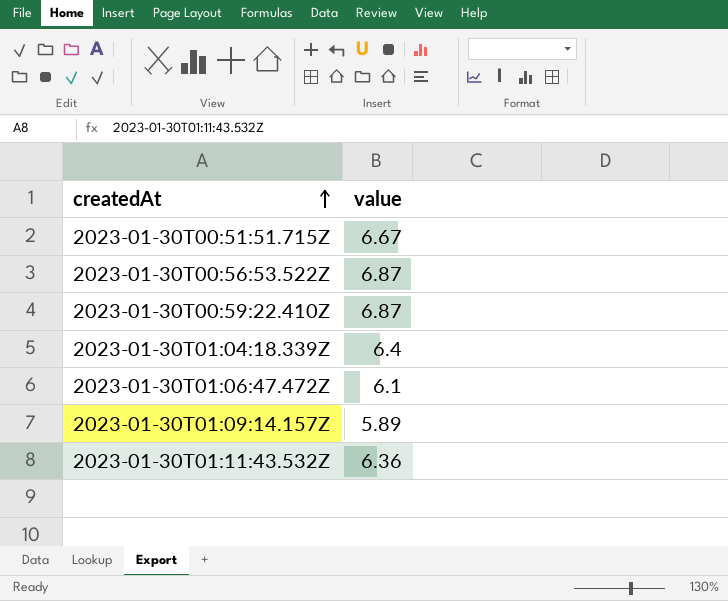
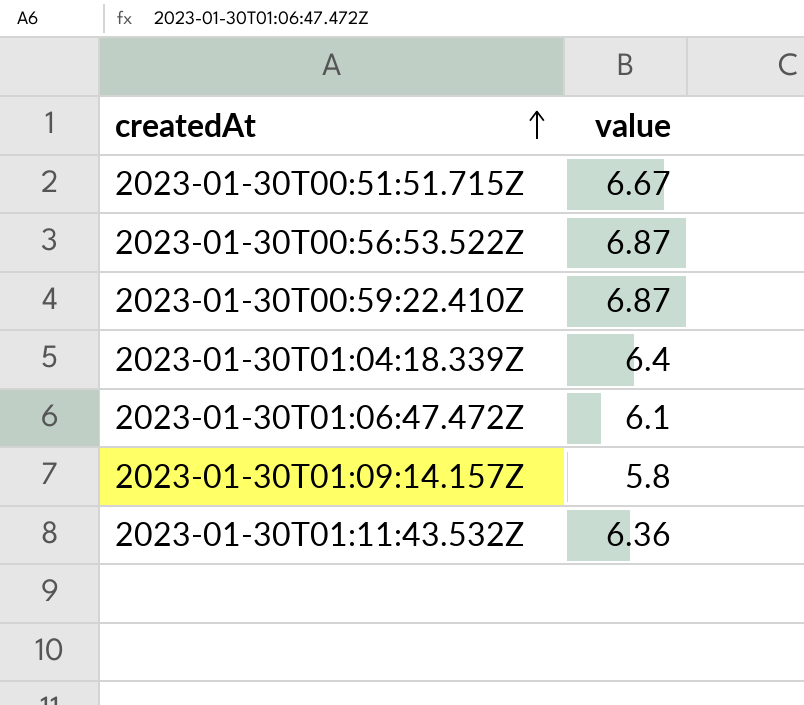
2023-01-30T01:09:14.157Z | value: 5.89 -> 5.8

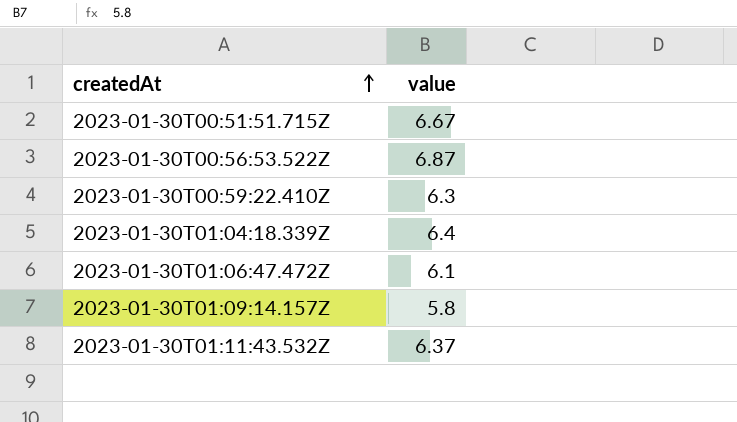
2023-01-30T00:59:22.410Z | value: 6.87 -> 6.3
2023-01-30T01:11:43.532Z | value: 6.36 -> 6.37

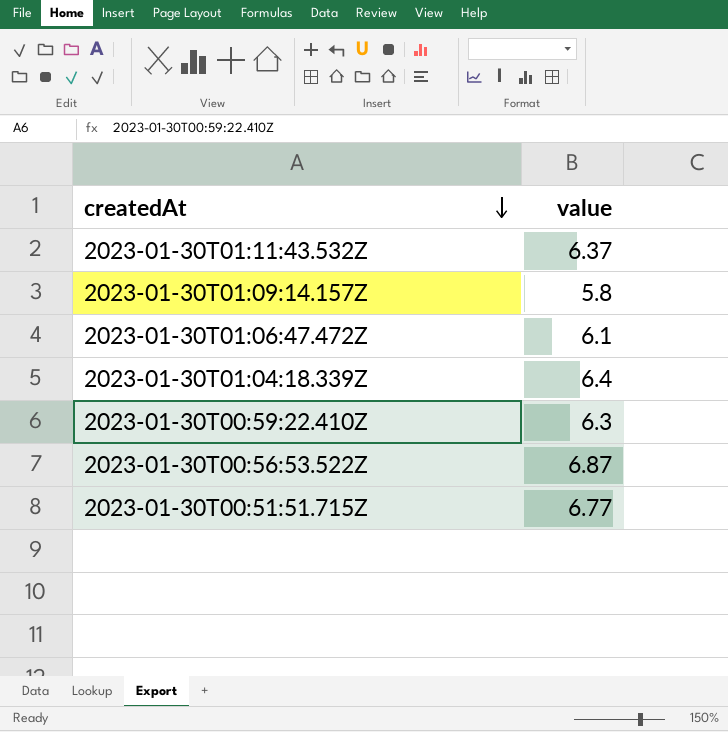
row order: createdAt ascending -> createdAt descending
2023-01-30T00:51:51.715Z | value: 6.67 -> 6.77

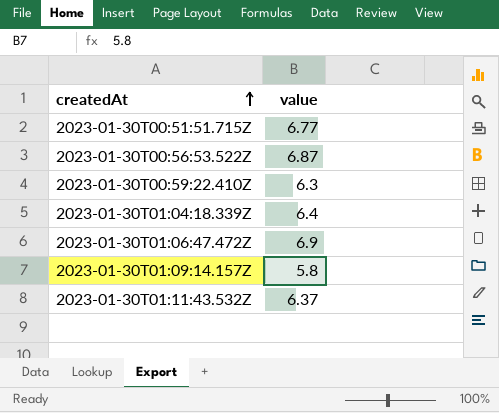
row order: createdAt descending -> createdAt ascending
2023-01-30T01:06:47.472Z | value: 6.1 -> 6.9

